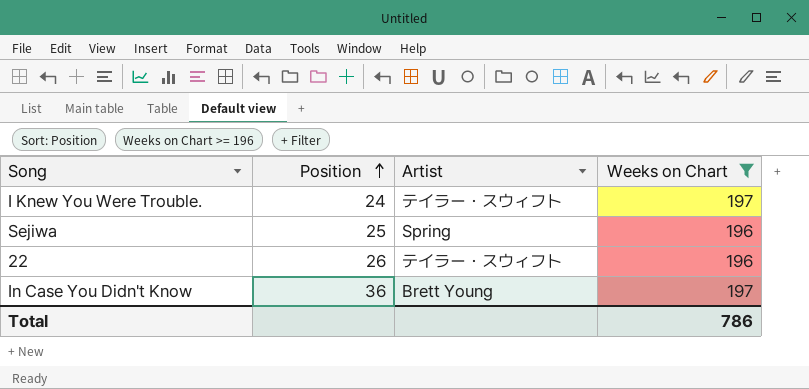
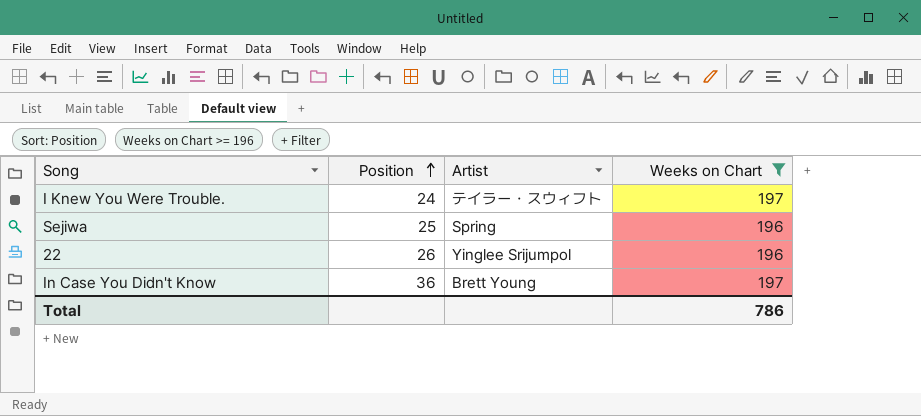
22 | Artist: テイラー・スウィフト -> Yinglee Srijumpol

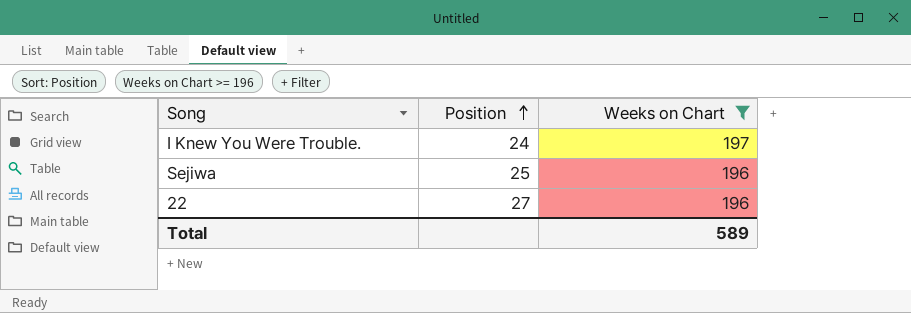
column Artist | position: 3 -> none
row In Case You Didn't Know: 36 | Brett Young | 197 -> none
22 | Position: 26 -> 27
Total | Weeks on Chart: 786 -> 589

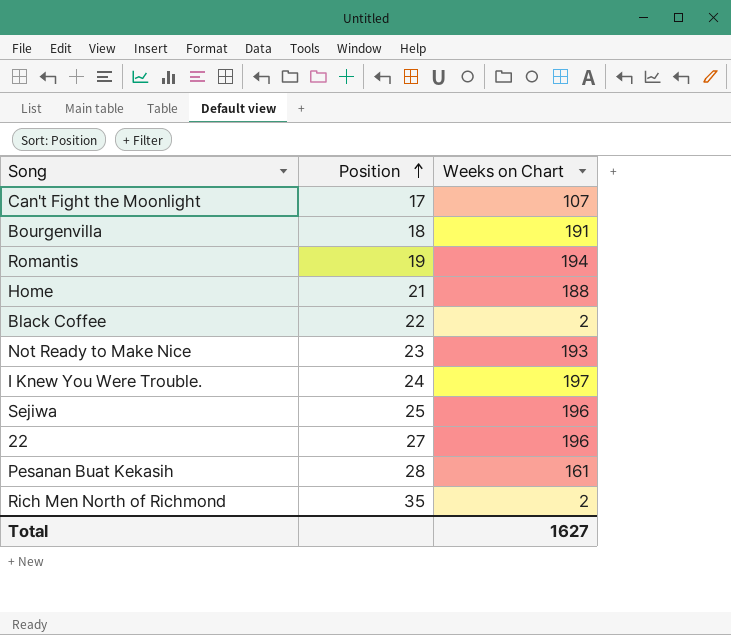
filter: Weeks on Chart >= 196 -> none
Total | Weeks on Chart: 589 -> 1627

